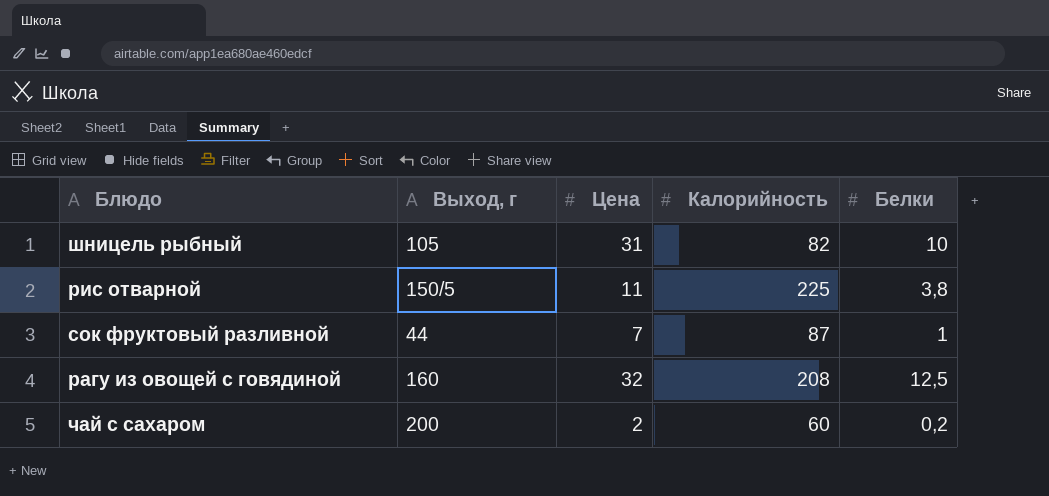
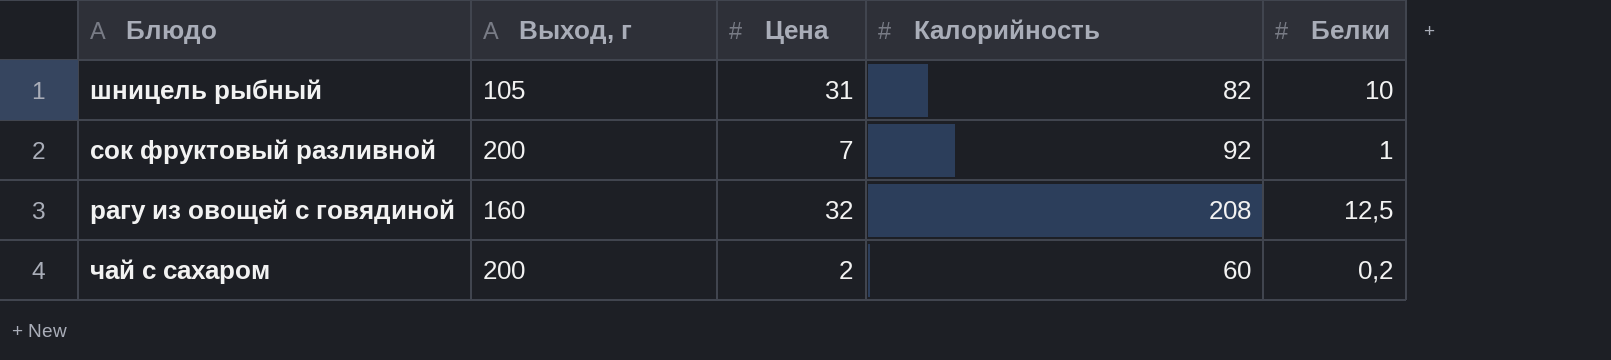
row рис отварной: 150/5 | 11 | 225 | 3,8 -> none
сок фруктовый разливной | Выход, г: 44 -> 200
сок фруктовый разливной | Калорийность: 87 -> 92

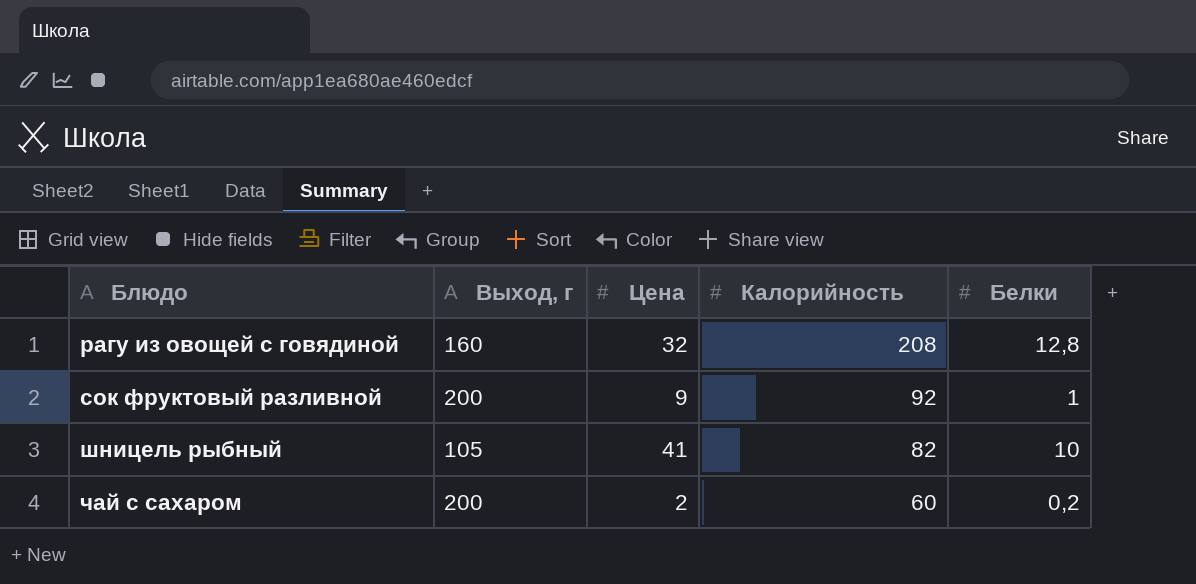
row order: none -> Калорийность descending
рагу из овощей с говядиной | Белки: 12,5 -> 12,8
сок фруктовый разливной | Цена: 7 -> 9
шницель рыбный | Цена: 31 -> 41

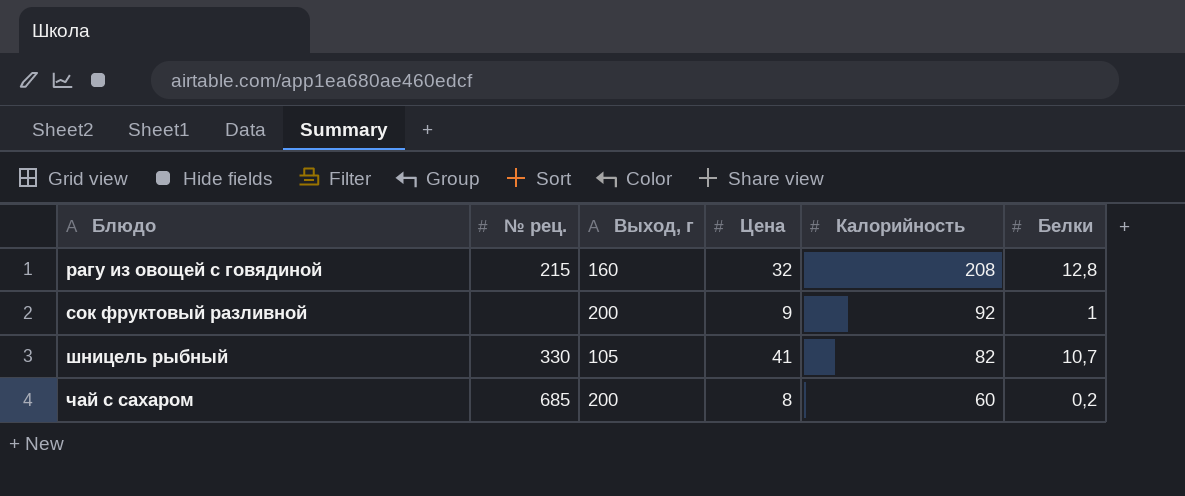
column № рец. | position: none -> 2
шницель рыбный | Белки: 10 -> 10,7
чай с сахаром | Цена: 2 -> 8

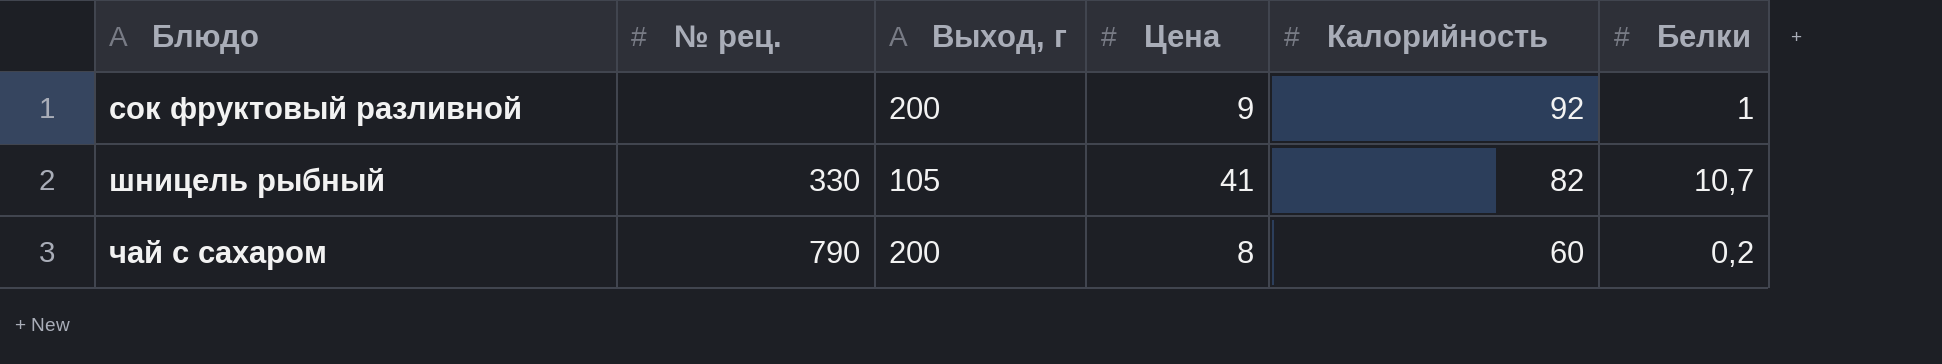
row рагу из овощей с говядиной: 215 | 160 | 32 | 208 | 12,8 -> none
чай с сахаром | № рец.: 685 -> 790

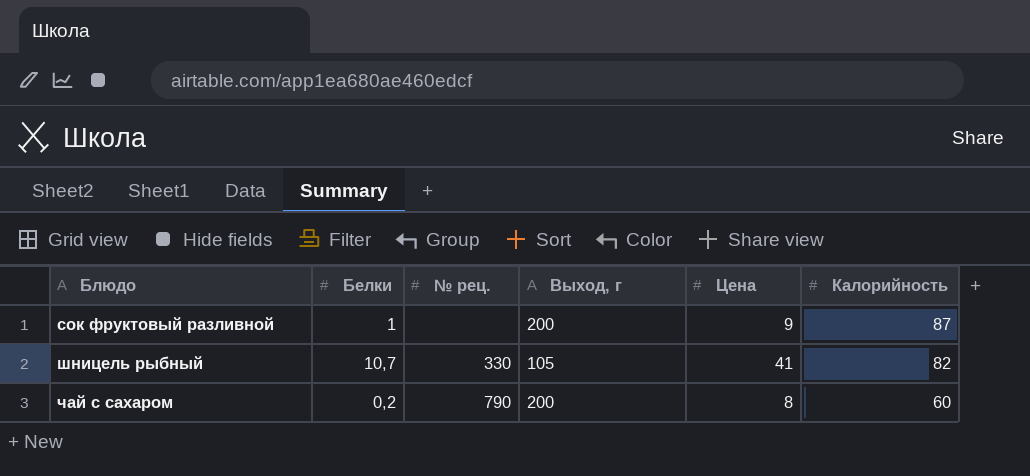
column Белки | position: 6 -> 2
сок фруктовый разливной | Калорийность: 92 -> 87

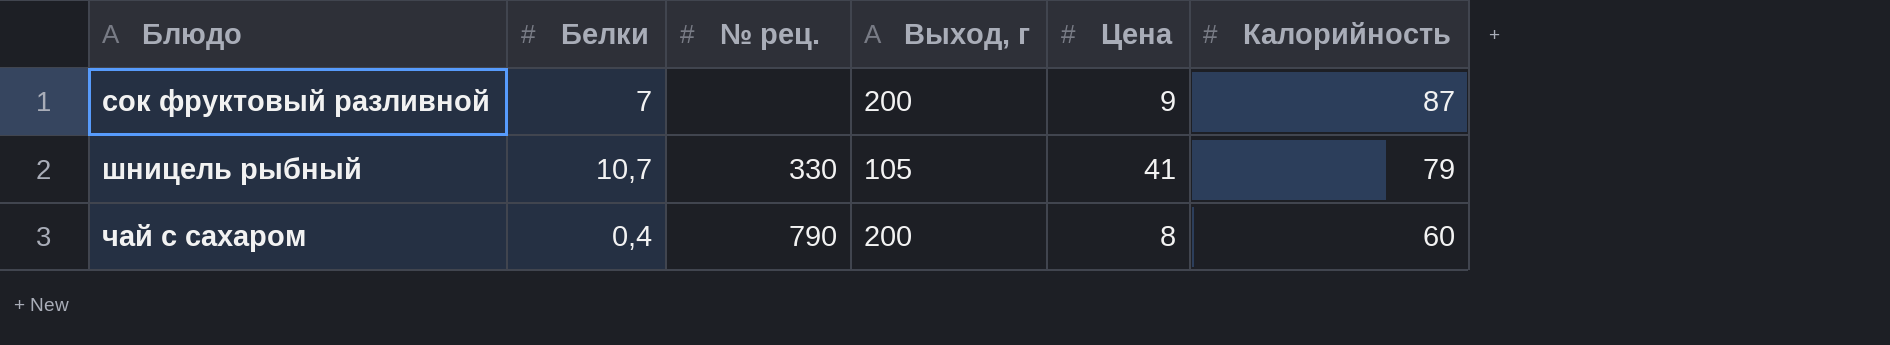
сок фруктовый разливной | Белки: 1 -> 7
шницель рыбный | Калорийность: 82 -> 79
чай с сахаром | Белки: 0,2 -> 0,4

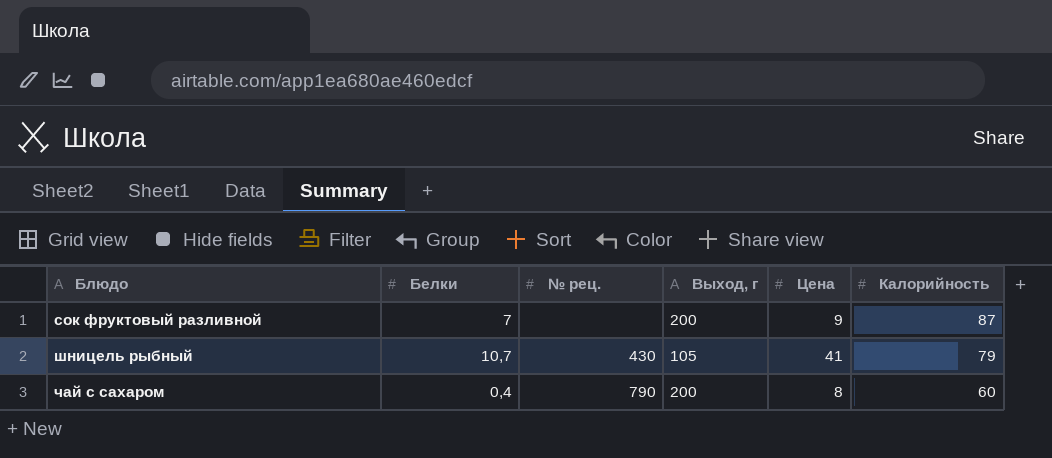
шницель рыбный | № рец.: 330 -> 430

